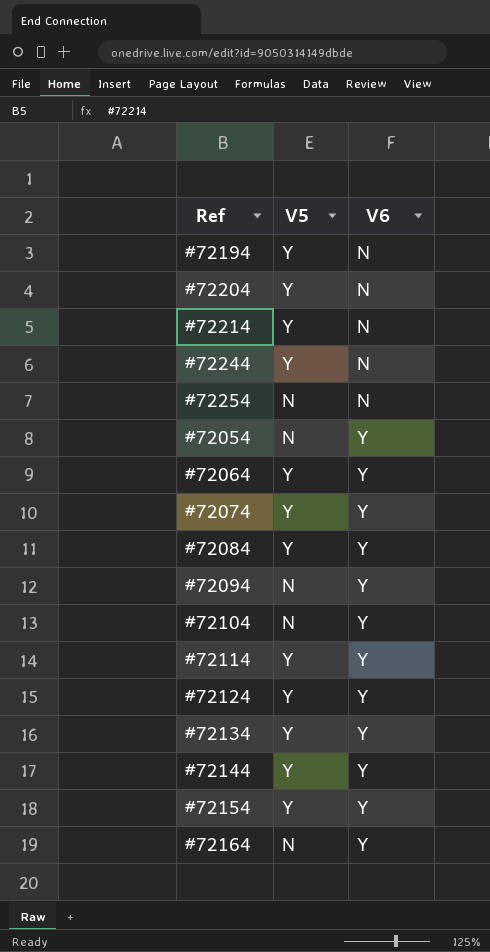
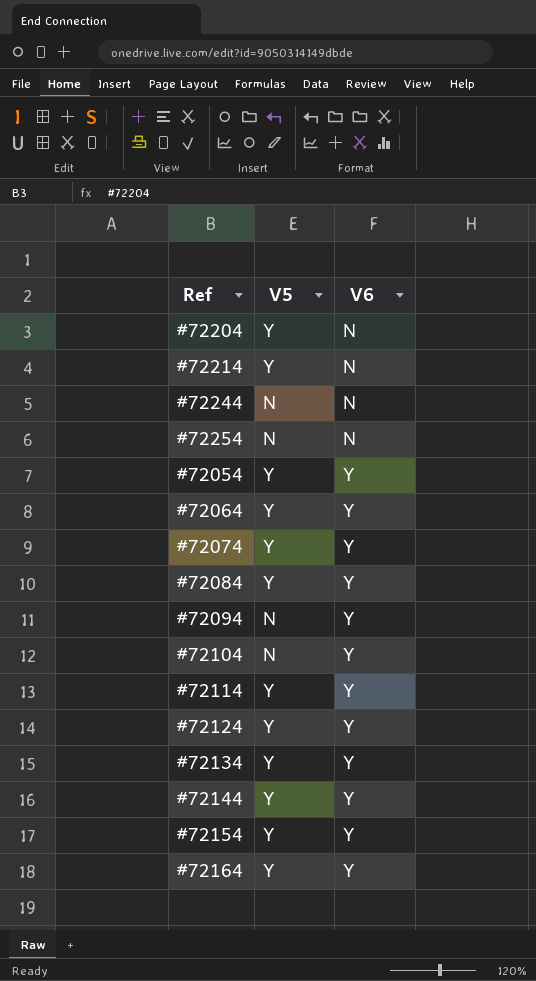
row #72194: Y | N -> none
#72244 | V5: Y -> N
#72054 | V5: N -> Y
#72164 | V5: N -> Y

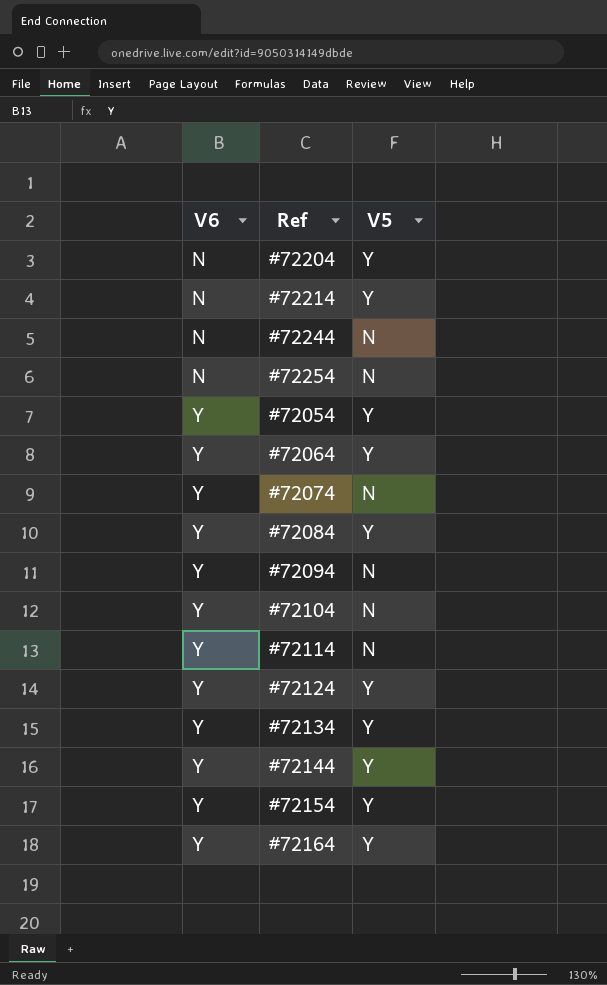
column V6 | position: 3 -> 1
#72074 | V5: Y -> N
#72114 | V5: Y -> N

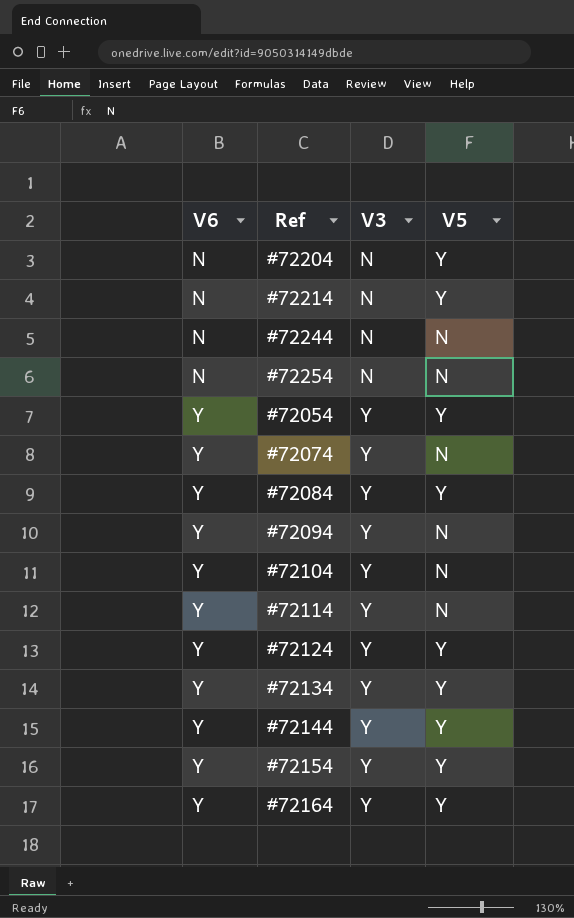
column V3 | position: none -> 3
row #72064: Y | Y -> none

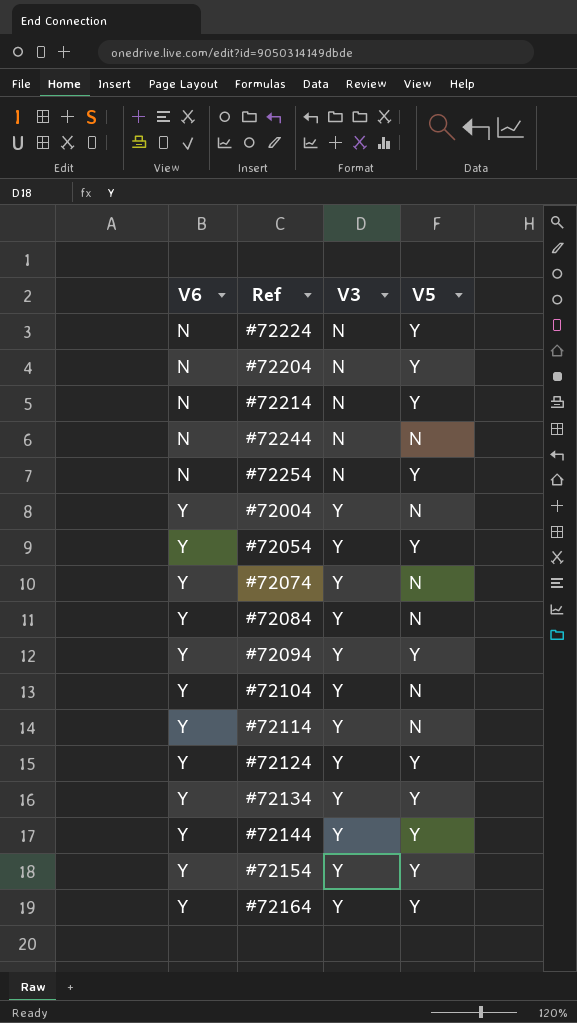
row #72224: none -> N | N | Y
#72254 | V5: N -> Y
row #72004: none -> Y | Y | N
#72084 | V5: Y -> N
#72094 | V5: N -> Y

